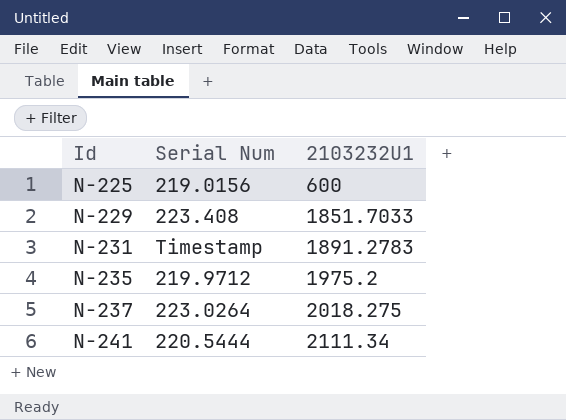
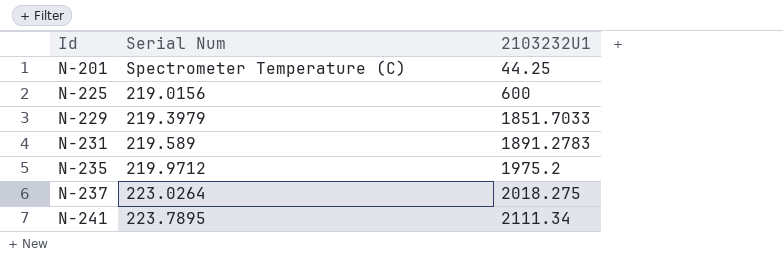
row N-201: none -> Spectrometer Temperature (C) | 44.25
N-229 | Serial Num: 223.408 -> 219.3979
N-231 | Serial Num: Timestamp -> 219.589
N-241 | Serial Num: 220.5444 -> 223.7895

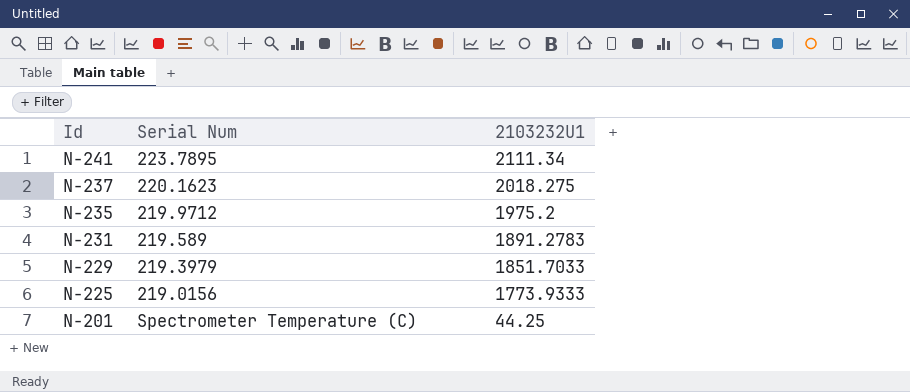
row order: Id ascending -> Id descending
N-237 | Serial Num: 223.0264 -> 220.1623
N-225 | 2103232U1: 600 -> 1773.9333

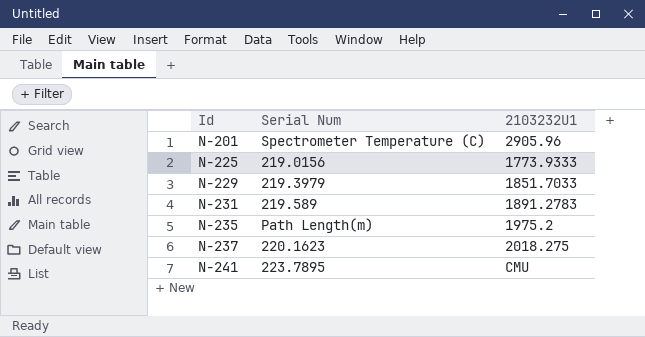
row order: Id descending -> Id ascending
N-201 | 2103232U1: 44.25 -> 2905.96
N-235 | Serial Num: 219.9712 -> Path Length(m)
N-241 | 2103232U1: 2111.34 -> CMU

